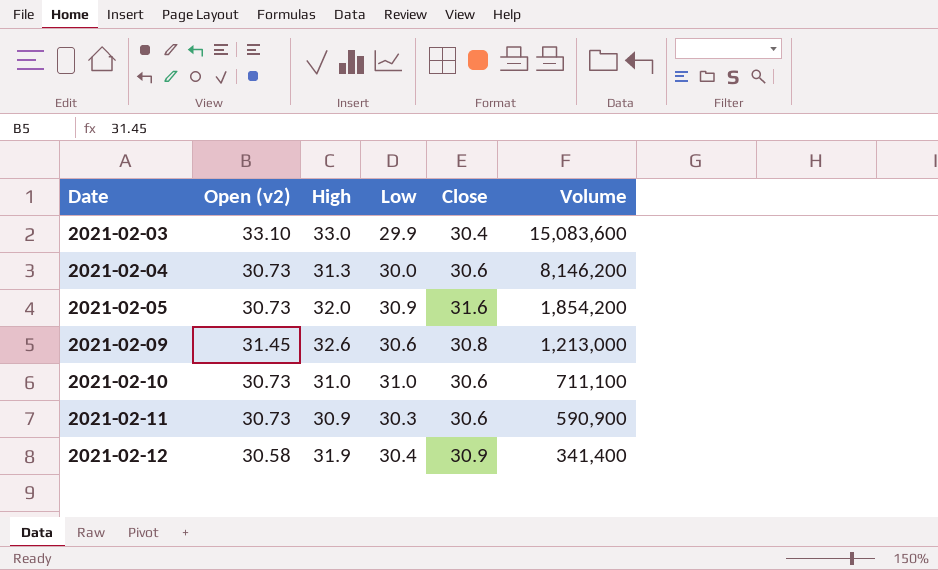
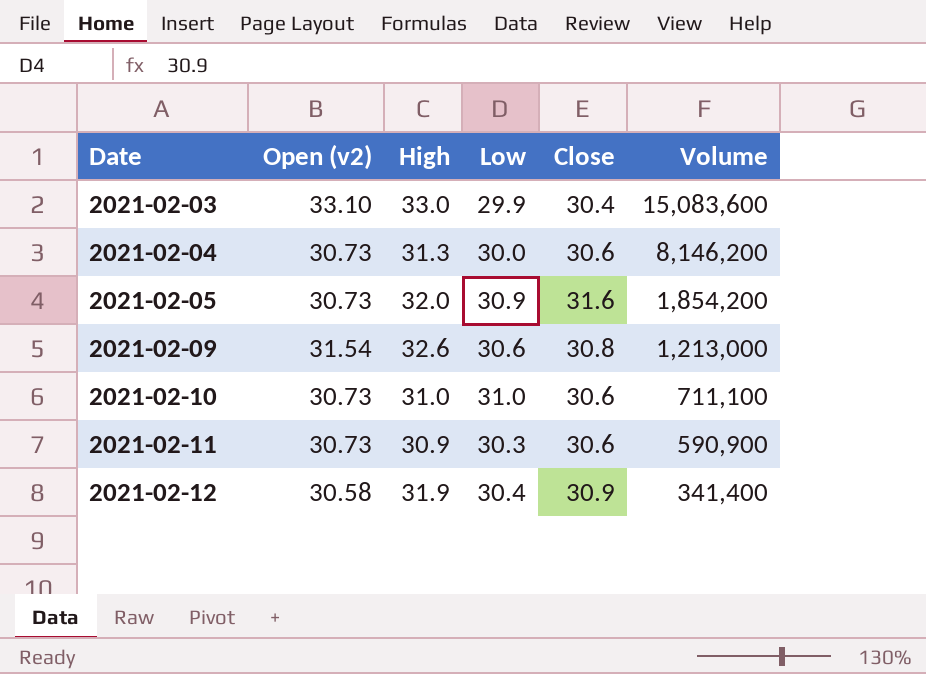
2021-02-09 | Open (v2): 31.45 -> 31.54

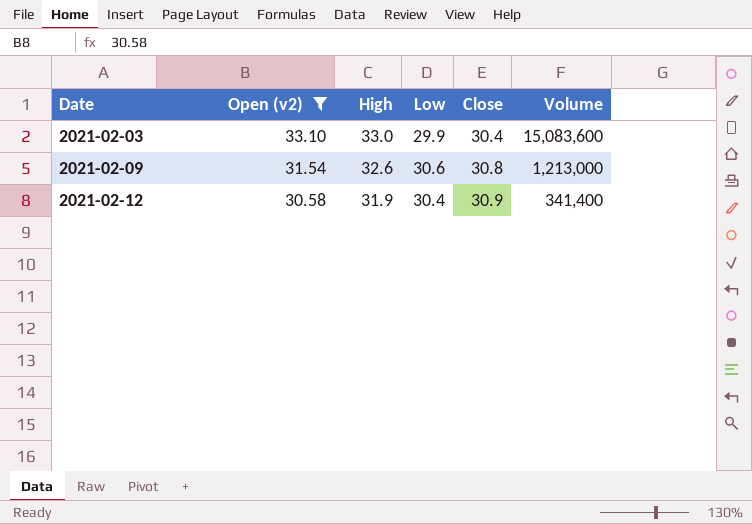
filter: none -> Open (v2) != 30.73

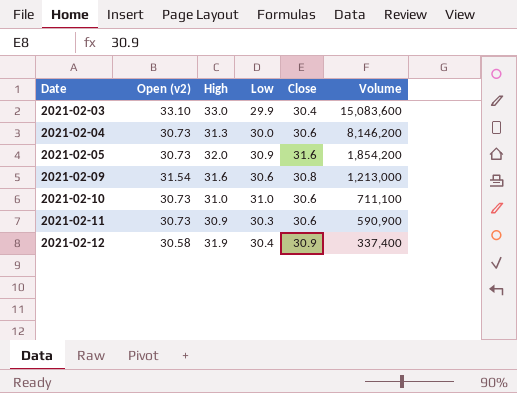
filter: Open (v2) != 30.73 -> none
2021-02-09 | High: 32.6 -> 31.6
2021-02-12 | Volume: 341,400 -> 337,400

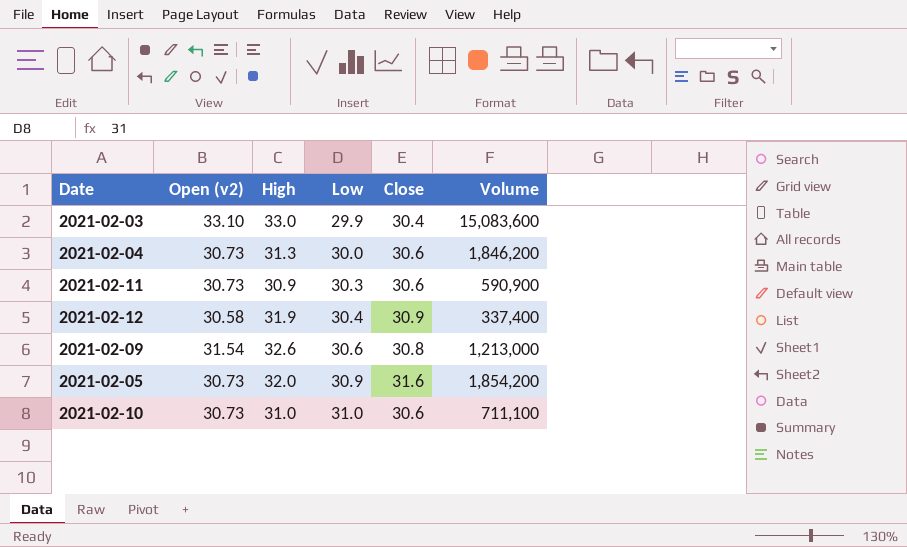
row order: Date ascending -> Low ascending
2021-02-04 | Volume: 8,146,200 -> 1,846,200
2021-02-09 | High: 31.6 -> 32.6

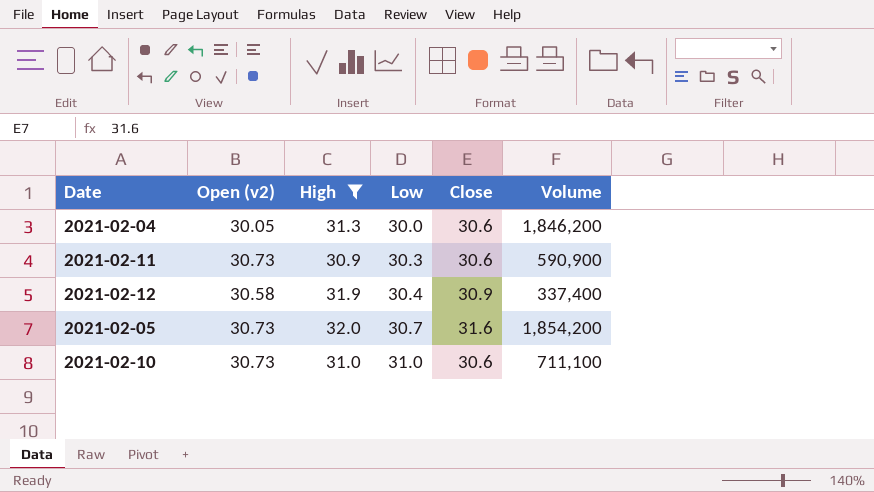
filter: none -> High <= 32.0
2021-02-04 | Open (v2): 30.73 -> 30.05
2021-02-05 | Low: 30.9 -> 30.7

